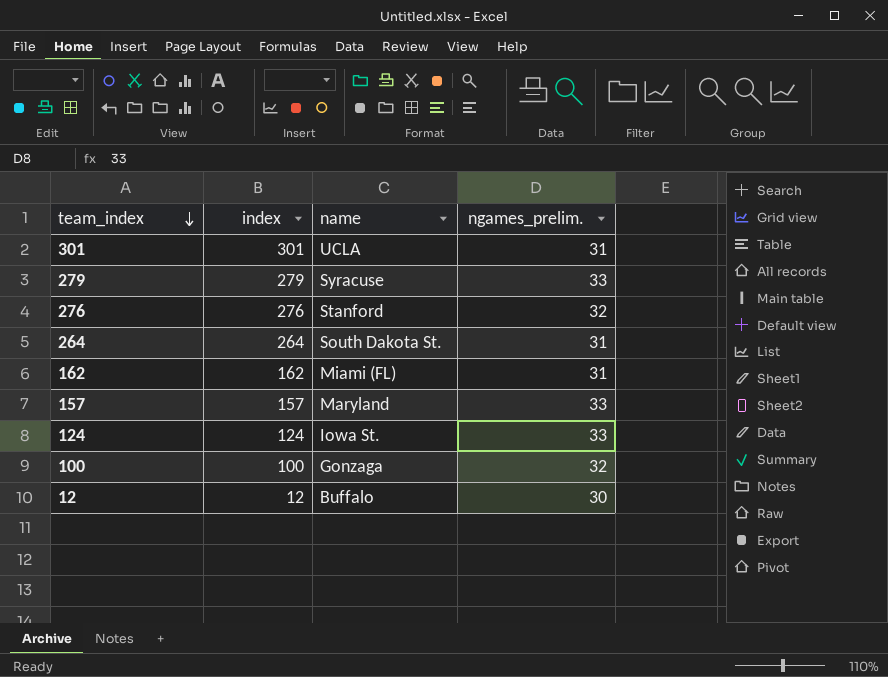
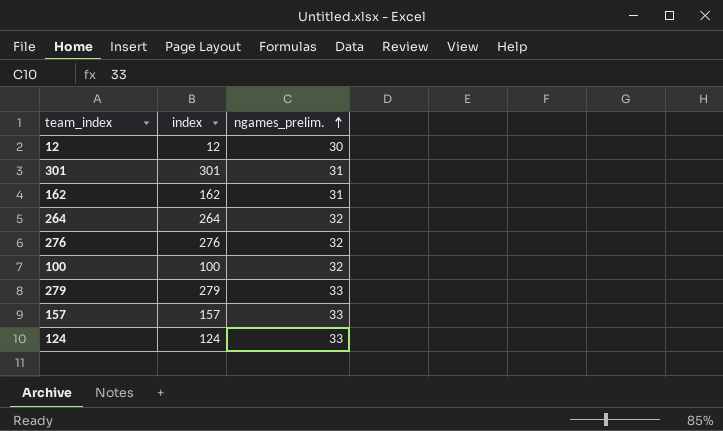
row order: team_index descending -> ngames_prelim. ascending
column name | position: 3 -> none
264 | ngames_prelim.: 31 -> 32

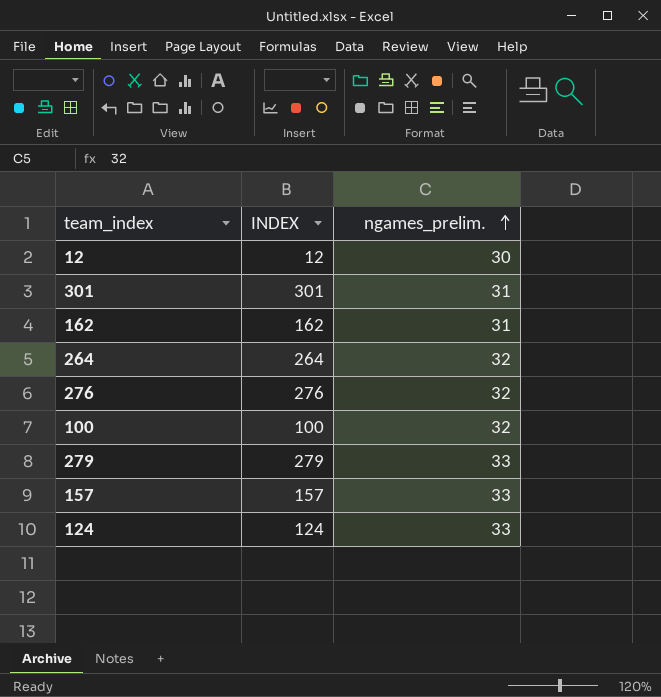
column name: index -> INDEX

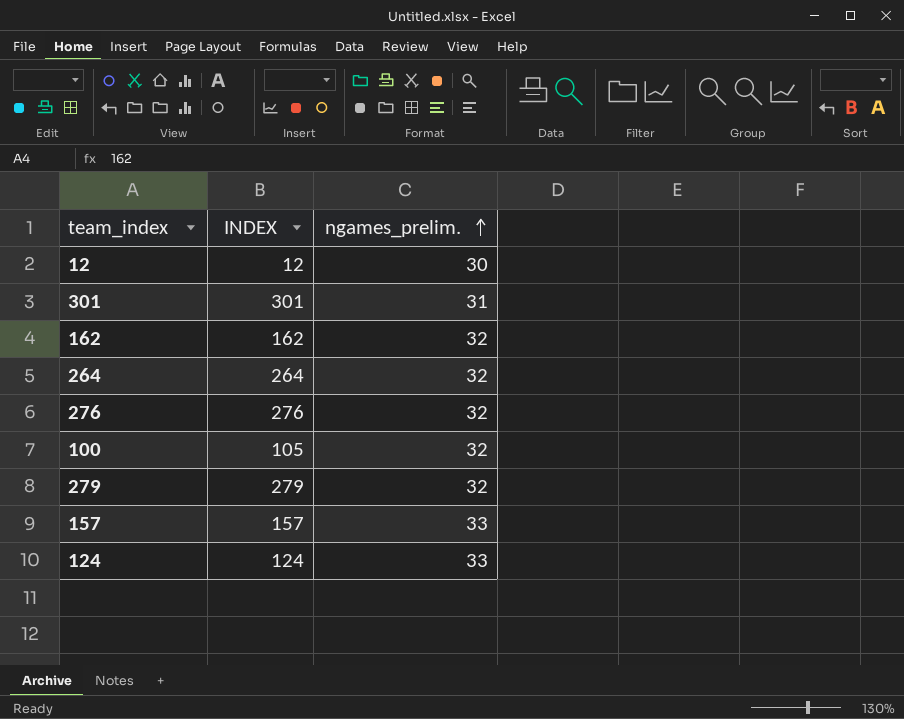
162 | ngames_prelim.: 31 -> 32
100 | INDEX: 100 -> 105
279 | ngames_prelim.: 33 -> 32

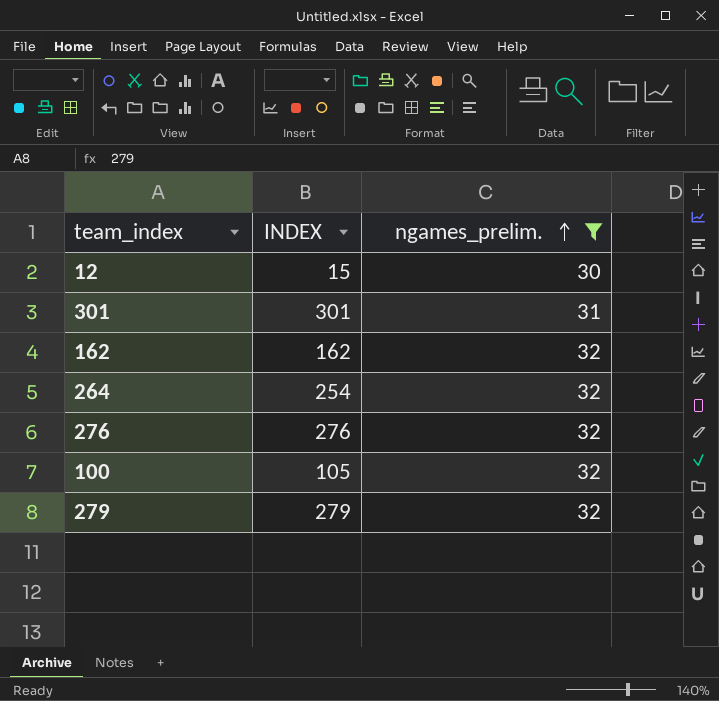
filter: none -> ngames_prelim. != 33
12 | INDEX: 12 -> 15
264 | INDEX: 264 -> 254

